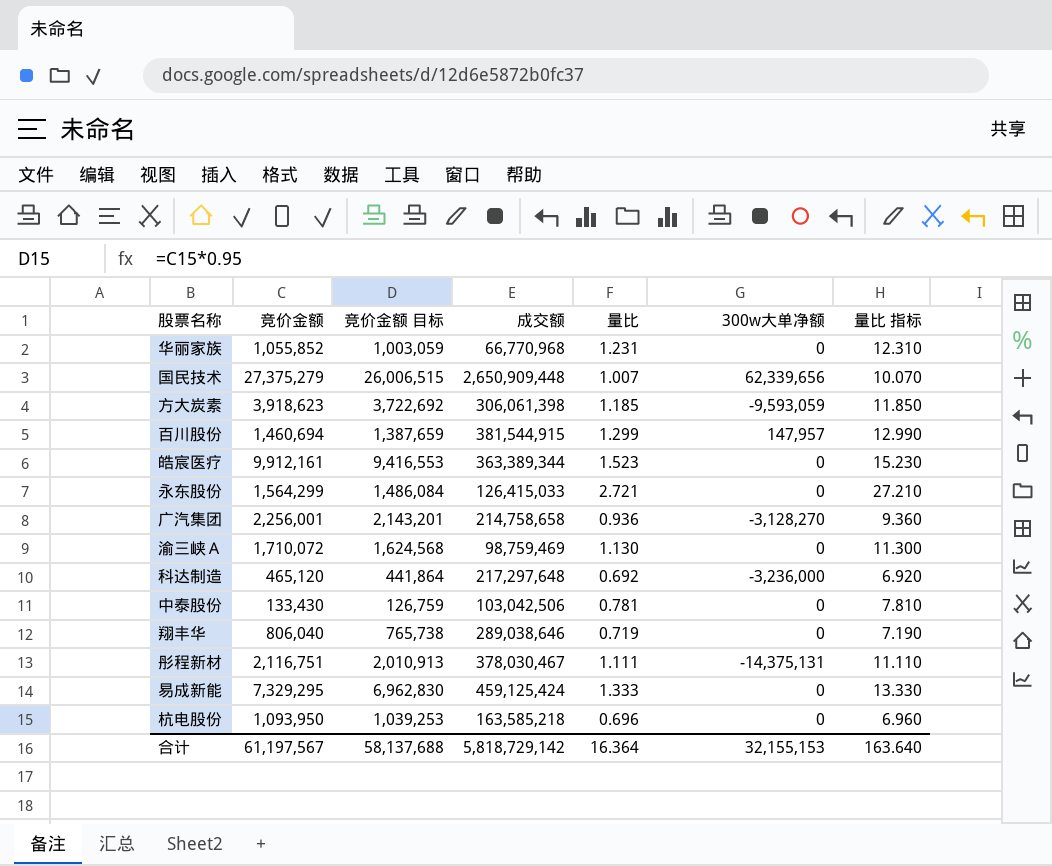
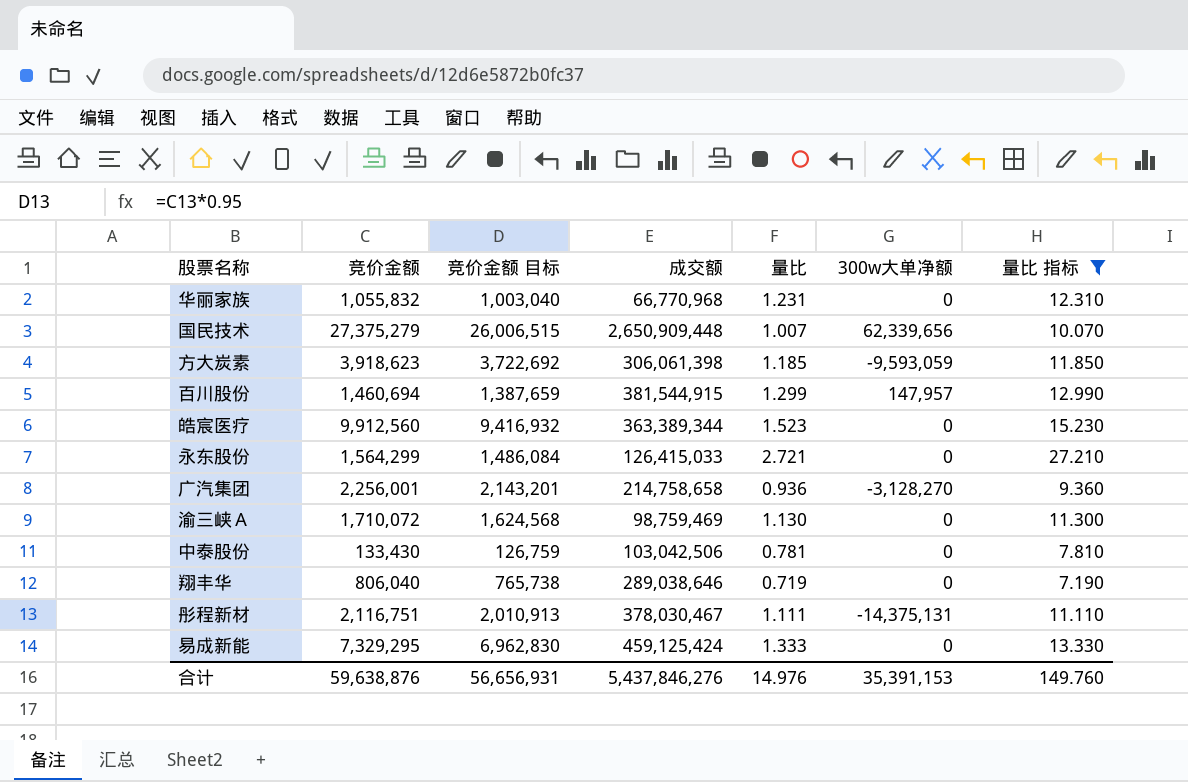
filter: none -> 量比 指标 >= 7.190
华丽家族 | 竞价金额: 1,055,852 -> 1,055,832
华丽家族 | 竞价金额 目标: 1,003,059 -> 1,003,040
皓宸医疗 | 竞价金额: 9,912,161 -> 9,912,560
皓宸医疗 | 竞价金额 目标: 9,416,553 -> 9,416,932
合计 | 竞价金额: 61,197,567 -> 59,638,876
合计 | 竞价金额 目标: 58,137,688 -> 56,656,931
合计 | 成交额: 5,818,729,142 -> 5,437,846,276
合计 | 量比: 16.364 -> 14.976
合计 | 300w大单净额: 32,155,153 -> 35,391,153
合计 | 量比 指标: 163.640 -> 149.760

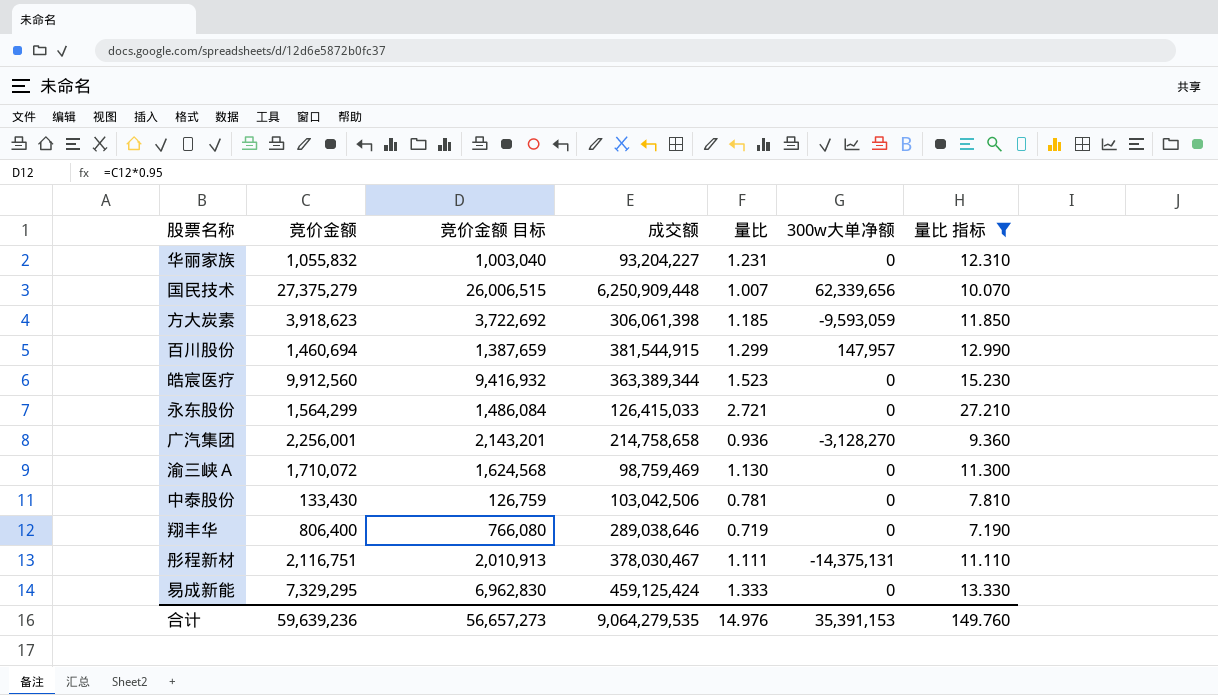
华丽家族 | 成交额: 66,770,968 -> 93,204,227
国民技术 | 成交额: 2,650,909,448 -> 6,250,909,448
翔丰华 | 竞价金额: 806,040 -> 806,400
翔丰华 | 竞价金额 目标: 765,738 -> 766,080
合计 | 竞价金额: 59,638,876 -> 59,639,236
合计 | 竞价金额 目标: 56,656,931 -> 56,657,273
合计 | 成交额: 5,437,846,276 -> 9,064,279,535

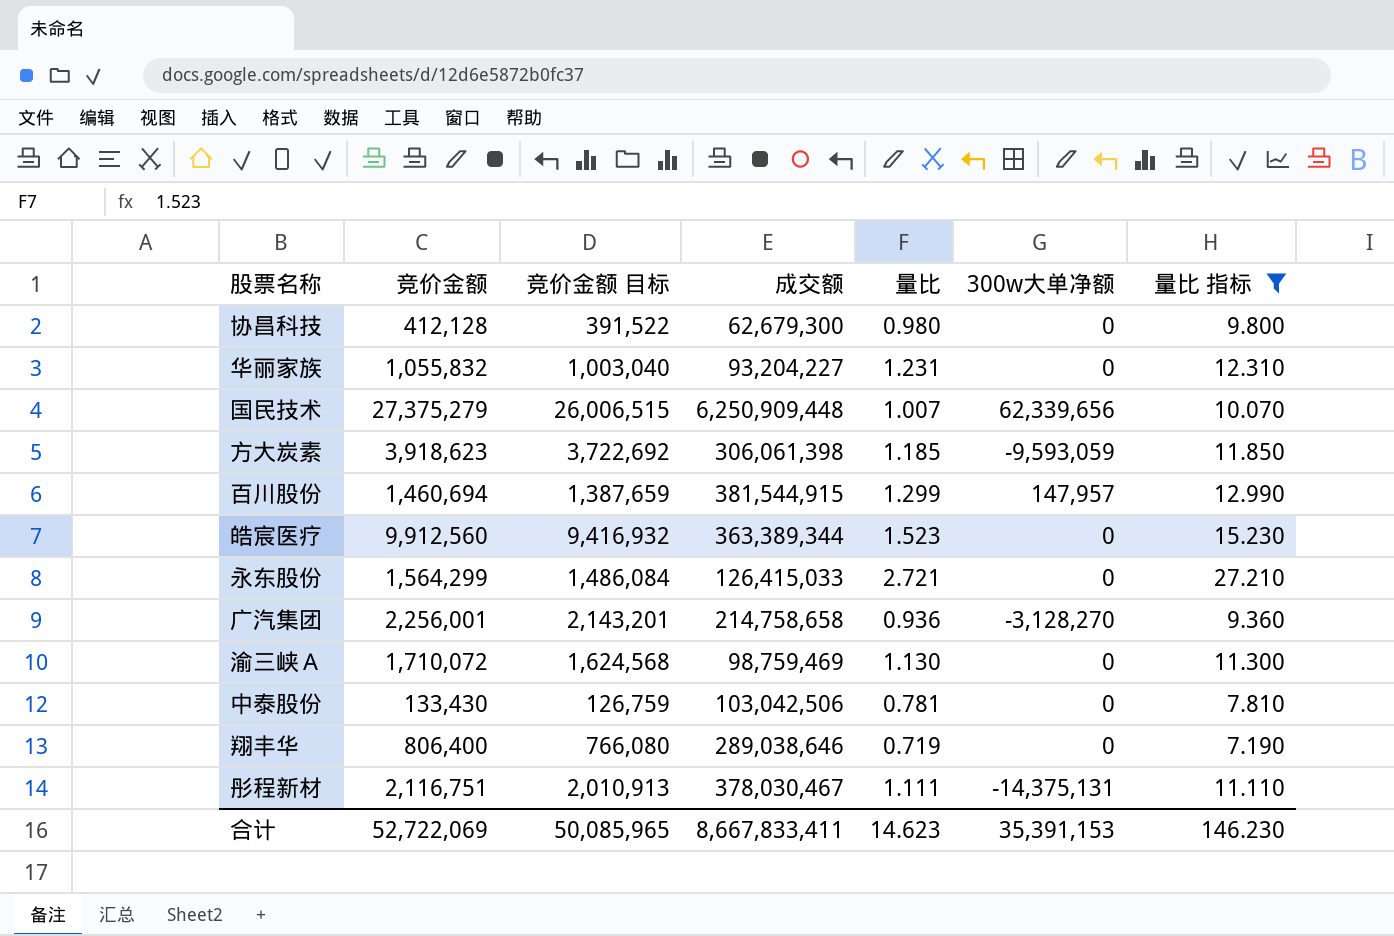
row 易成新能: 7,329,295 | 6,962,830 | 459,125,424 | 1.333 | 0 | 13.330 -> none
row 协昌科技: none -> 412,128 | 391,522 | 62,679,300 | 0.980 | 0 | 9.800
合计 | 竞价金额: 59,639,236 -> 52,722,069
合计 | 竞价金额 目标: 56,657,273 -> 50,085,965
合计 | 成交额: 9,064,279,535 -> 8,667,833,411
合计 | 量比: 14.976 -> 14.623
合计 | 量比 指标: 149.760 -> 146.230

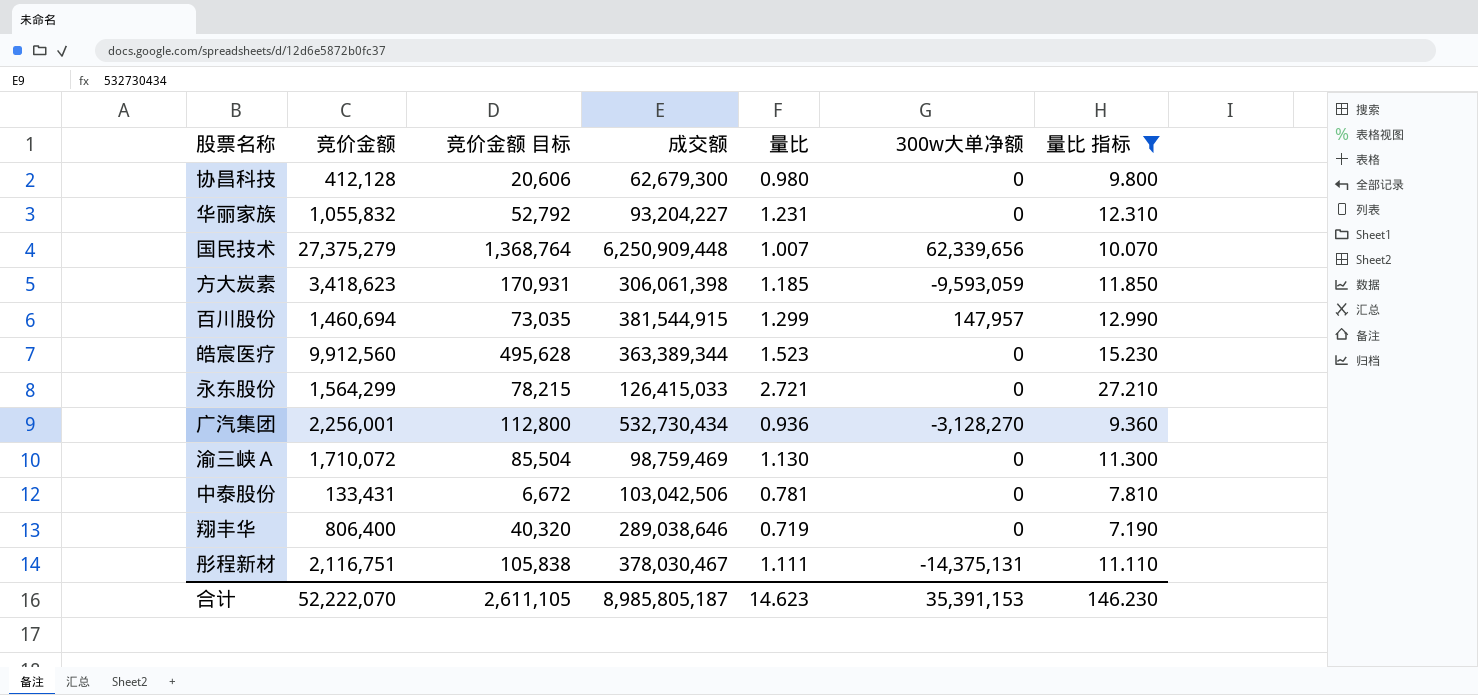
column 竞价金额 目标 | formula: [竞价金额] * 0.95 -> [竞价金额] * 0.05
方大炭素 | 竞价金额: 3,918,623 -> 3,418,623
广汽集团 | 成交额: 214,758,658 -> 532,730,434
中泰股份 | 竞价金额: 133,430 -> 133,431
合计 | 竞价金额: 52,722,069 -> 52,222,070
合计 | 竞价金额 目标: 50,085,965 -> 2,611,105
合计 | 成交额: 8,667,833,411 -> 8,985,805,187

